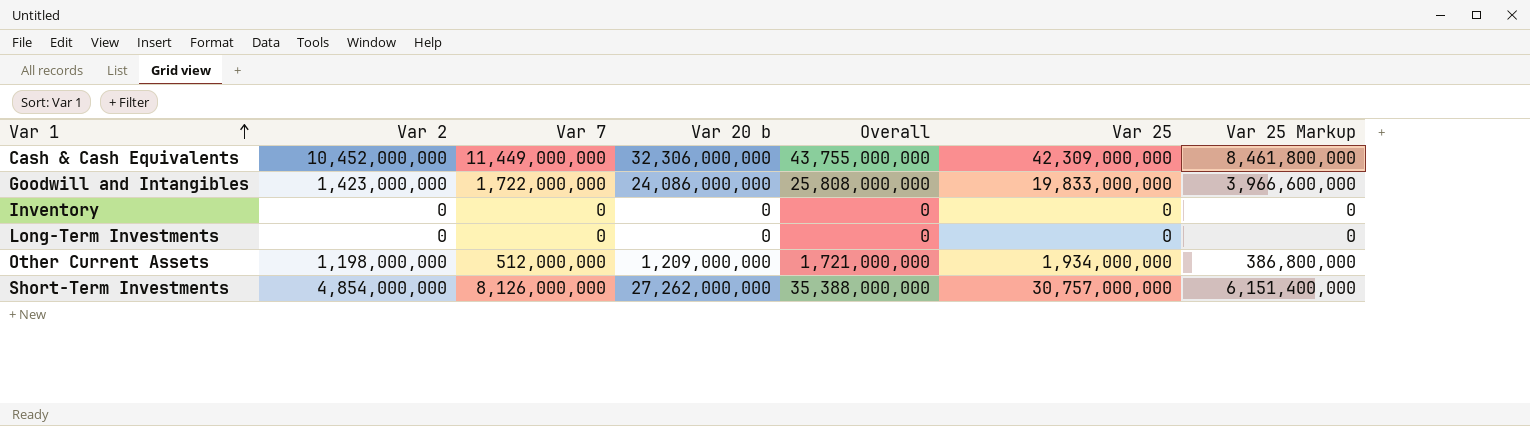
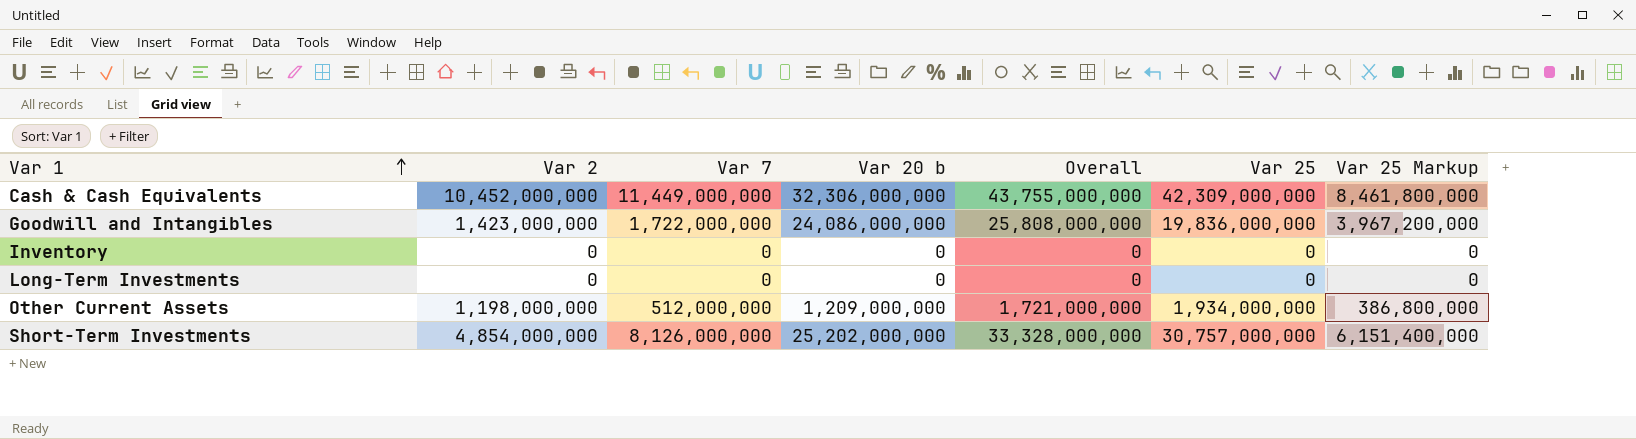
Goodwill and Intangibles | Var 25: 19,833,000,000 -> 19,836,000,000
Goodwill and Intangibles | Var 25 Markup: 3,966,600,000 -> 3,967,200,000
Short-Term Investments | Var 20 b: 27,262,000,000 -> 25,202,000,000
Short-Term Investments | Overall: 35,388,000,000 -> 33,328,000,000

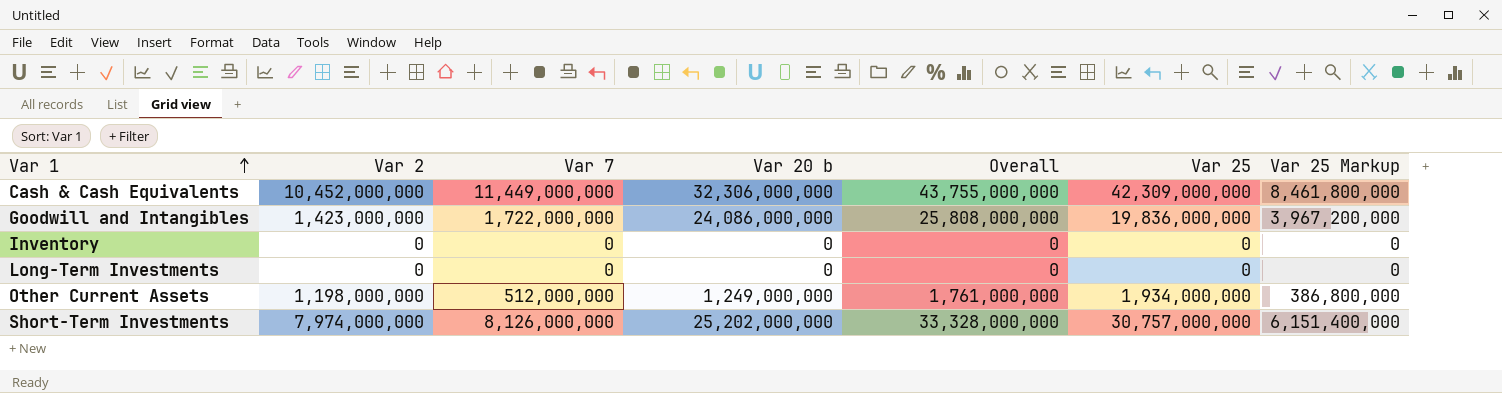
Other Current Assets | Var 20 b: 1,209,000,000 -> 1,249,000,000
Other Current Assets | Overall: 1,721,000,000 -> 1,761,000,000
Short-Term Investments | Var 2: 4,854,000,000 -> 7,974,000,000

